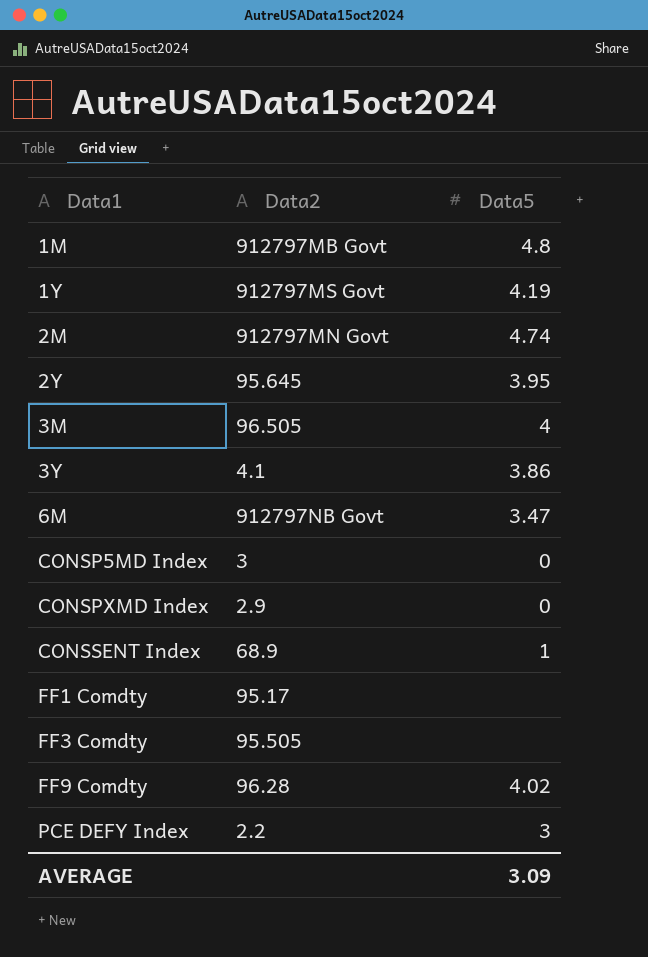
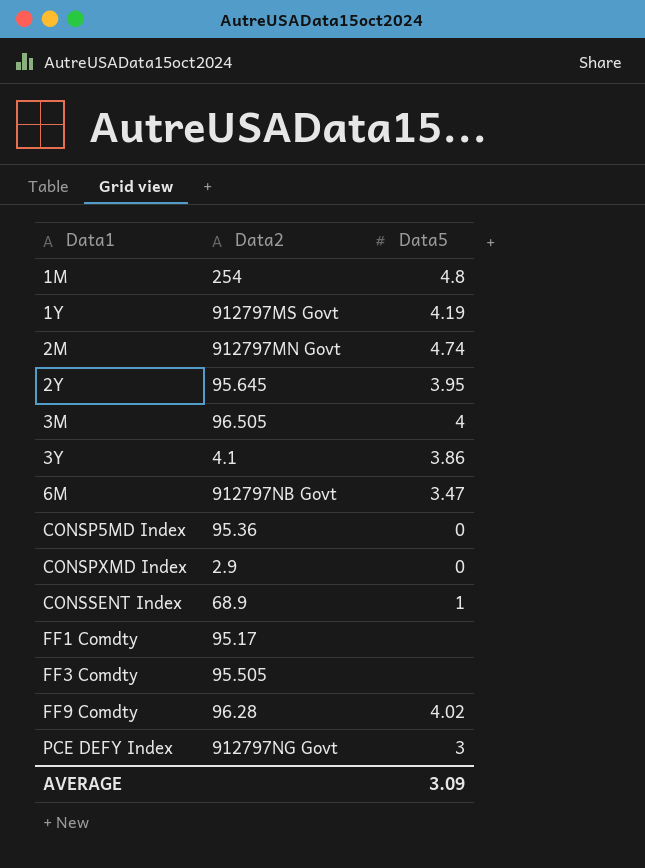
1M | Data2: 912797MB Govt -> 254
CONSP5MD Index | Data2: 3 -> 95.36
PCE DEFY Index | Data2: 2.2 -> 912797NG Govt

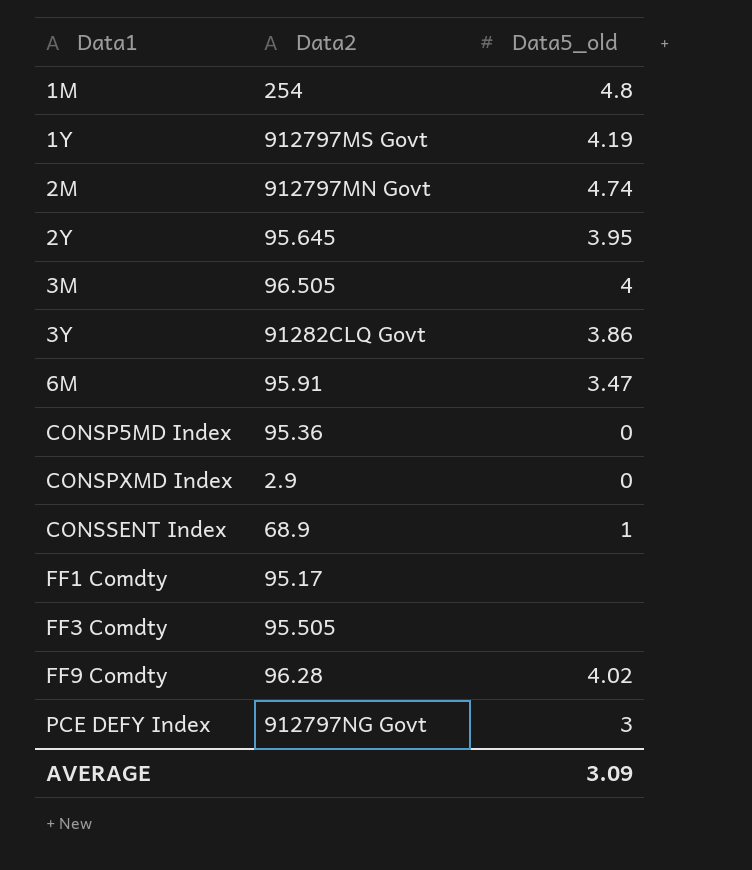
column name: Data5 -> Data5_old
3Y | Data2: 4.1 -> 91282CLQ Govt
6M | Data2: 912797NB Govt -> 95.91

